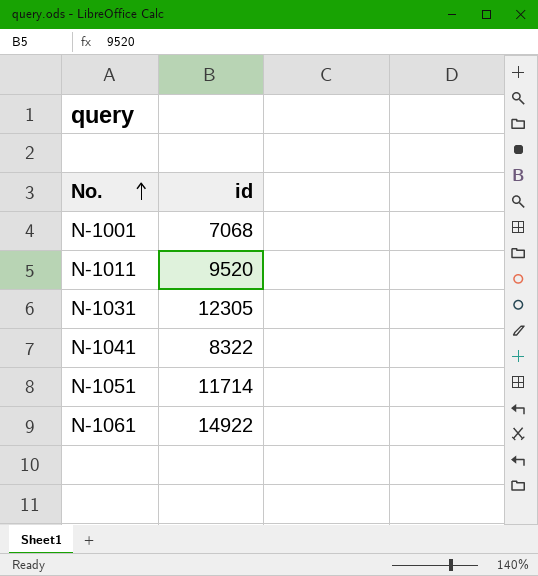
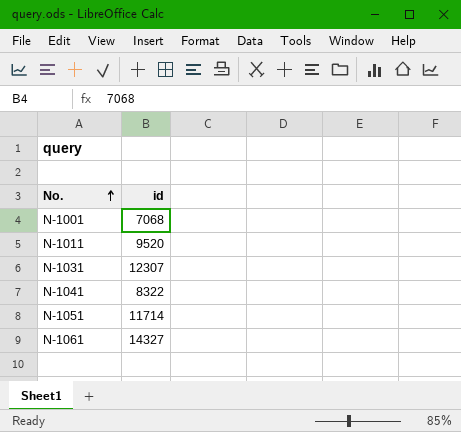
N-1031 | id: 12305 -> 12307
N-1061 | id: 14922 -> 14327

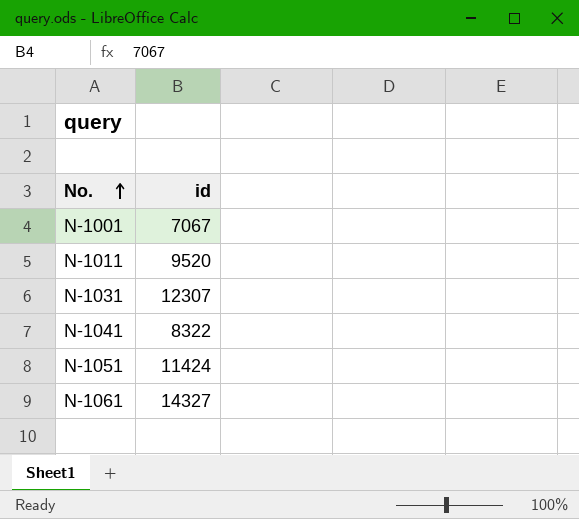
N-1001 | id: 7068 -> 7067
N-1051 | id: 11714 -> 11424

